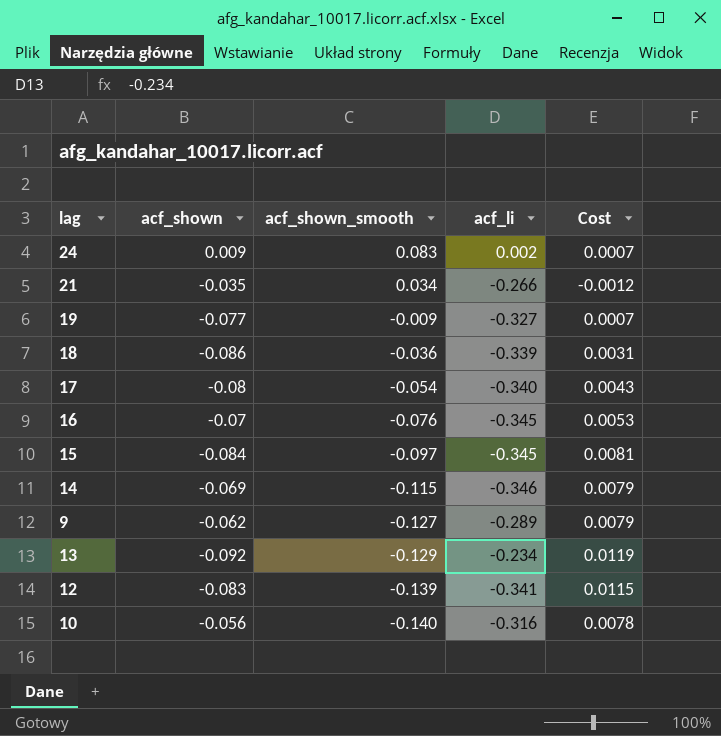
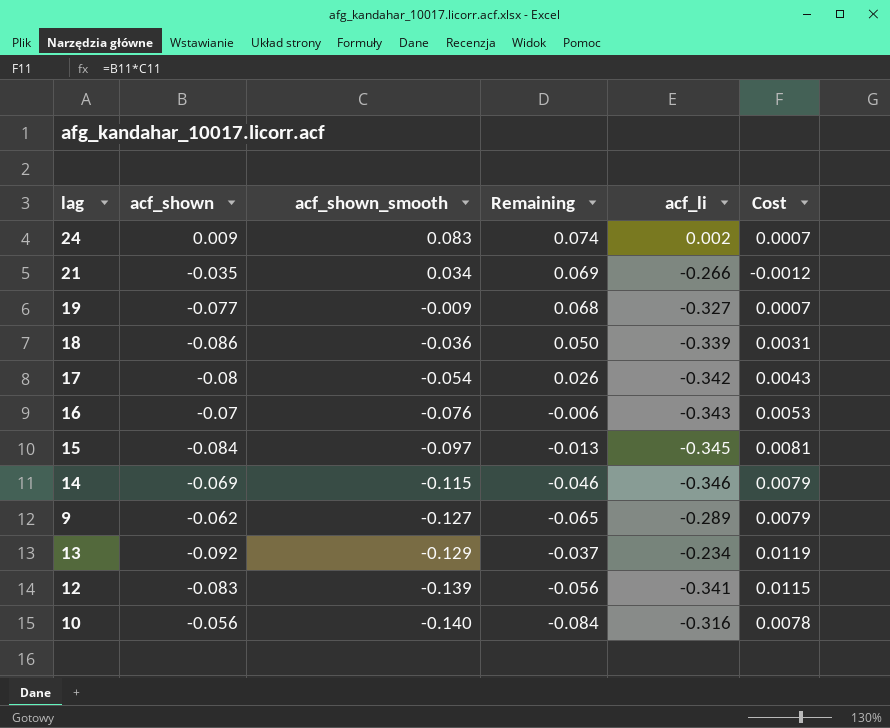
column Remaining | formula: none -> [acf_shown_smooth] - [acf_shown]
17 | acf_li: -0.340 -> -0.342
16 | acf_li: -0.345 -> -0.343

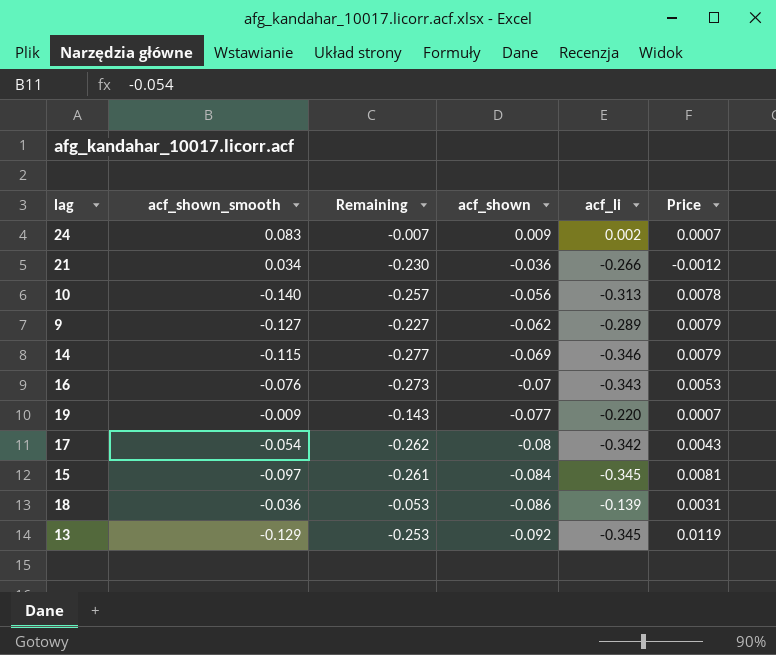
row order: acf_shown_smooth descending -> acf_shown descending
column Remaining | formula: [acf_shown_smooth] - [acf_shown] -> [acf_li] - [acf_shown]
column acf_shown | position: 2 -> 4
column name: Cost -> Price
row 12: -0.083 | -0.139 | -0.056 | -0.341 | 0.0115 -> none
21 | acf_shown: -0.035 -> -0.036
10 | acf_li: -0.316 -> -0.313
19 | acf_li: -0.327 -> -0.220
18 | acf_li: -0.339 -> -0.139
13 | acf_li: -0.234 -> -0.345

